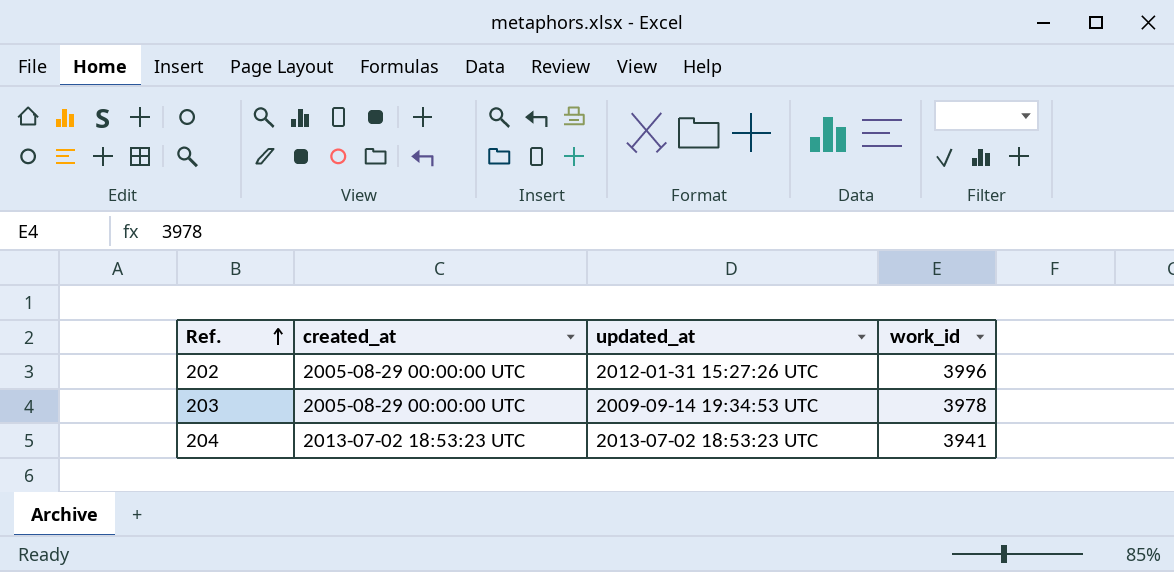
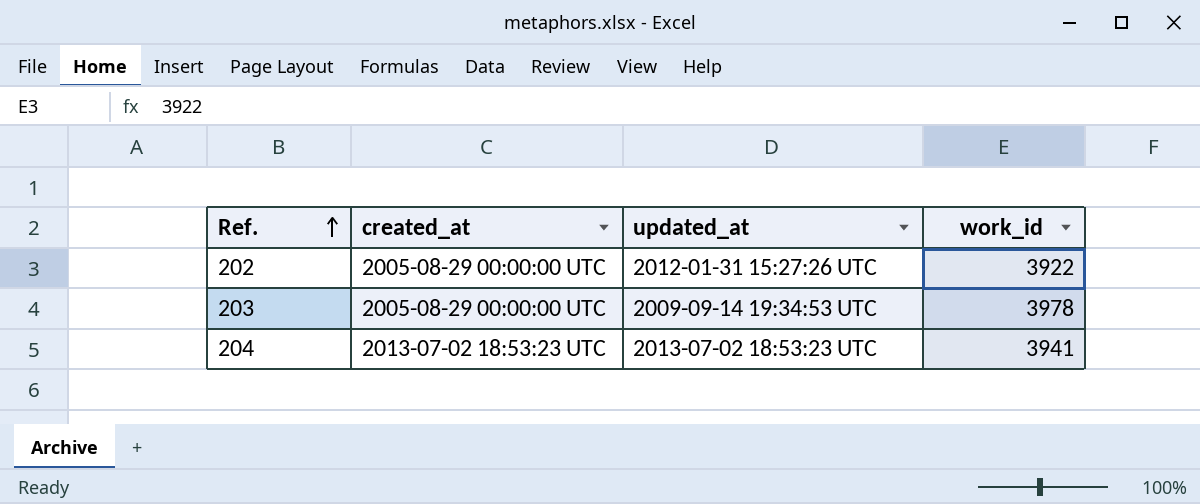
202 | work_id: 3996 -> 3922

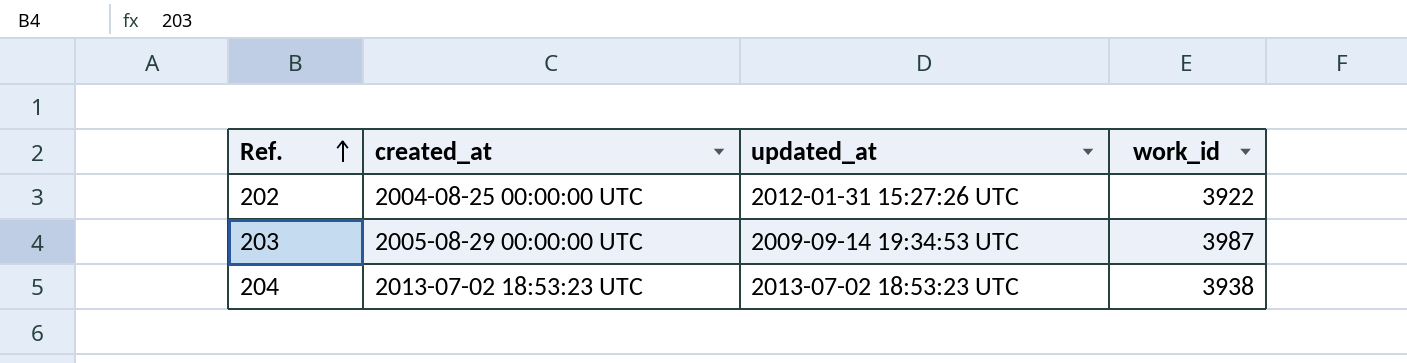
202 | created_at: 2005-08-29 00:00:00 UTC -> 2004-08-25 00:00:00 UTC
203 | work_id: 3978 -> 3987
204 | work_id: 3941 -> 3938

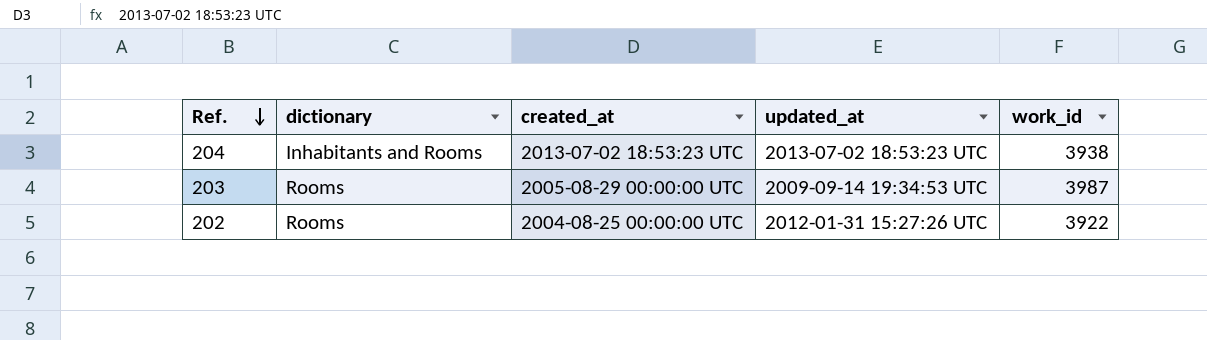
row order: Ref. ascending -> Ref. descending
column dictionary | position: none -> 2

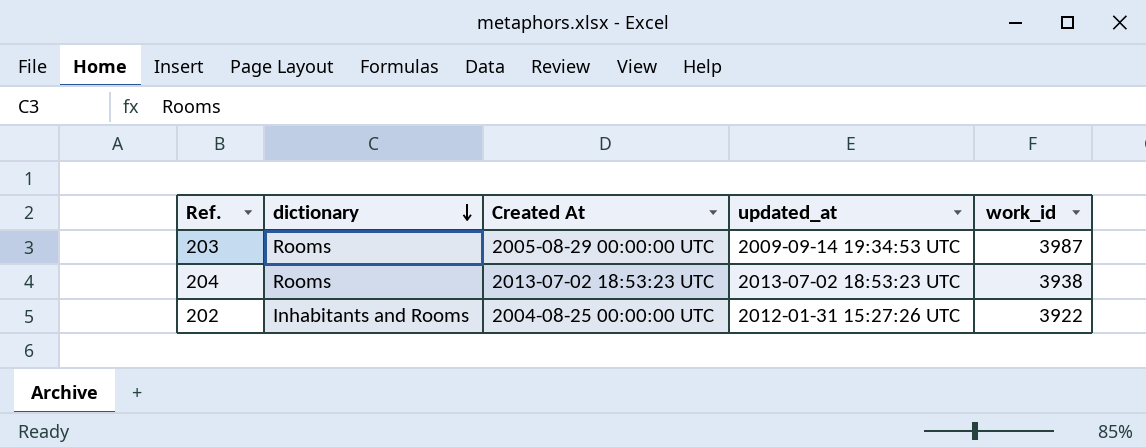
row order: Ref. descending -> dictionary descending
column name: created_at -> Created At
204 | dictionary: Inhabitants and Rooms -> Rooms
202 | dictionary: Rooms -> Inhabitants and Rooms

